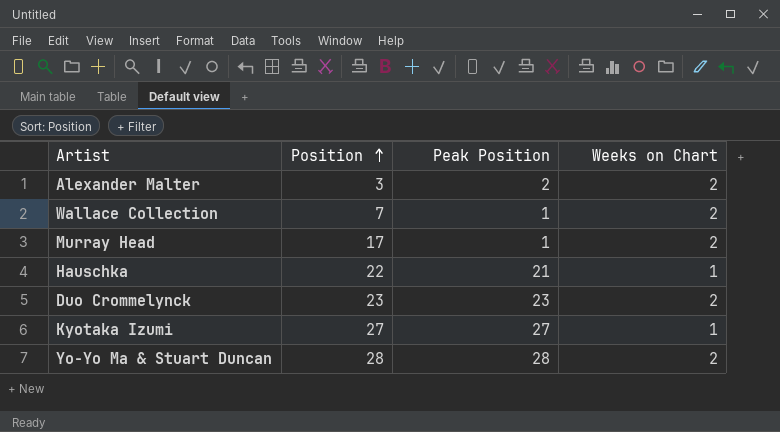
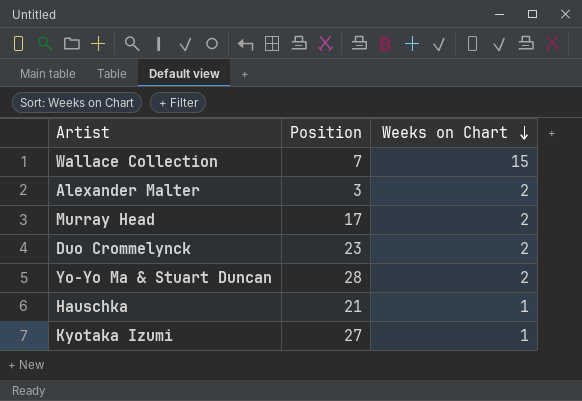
row order: Position ascending -> Weeks on Chart descending
column Peak Position | position: 3 -> none
Wallace Collection | Weeks on Chart: 2 -> 15
Hauschka | Position: 22 -> 21

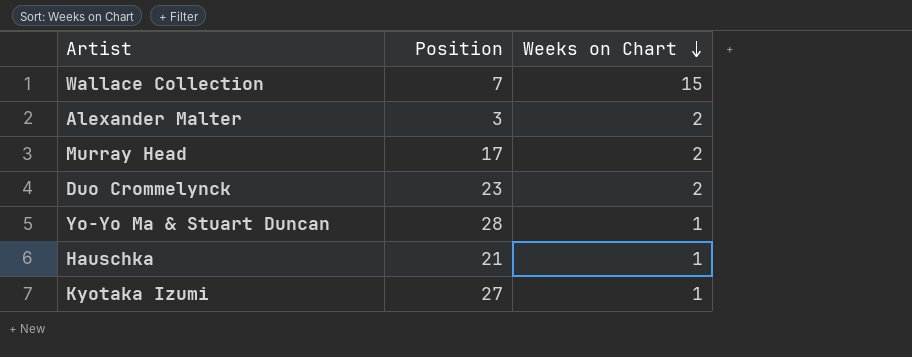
Yo-Yo Ma & Stuart Duncan | Weeks on Chart: 2 -> 1

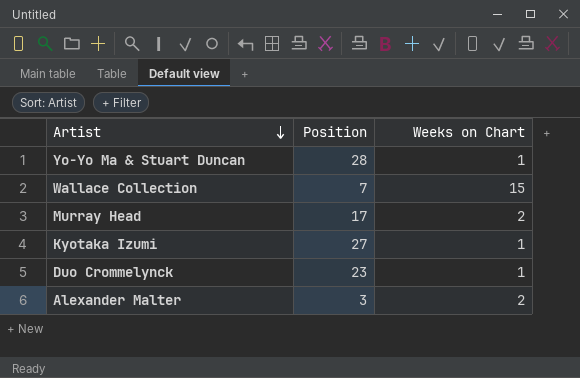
row order: Weeks on Chart descending -> Artist descending
row Hauschka: 21 | 1 -> none
Duo Crommelynck | Weeks on Chart: 2 -> 1

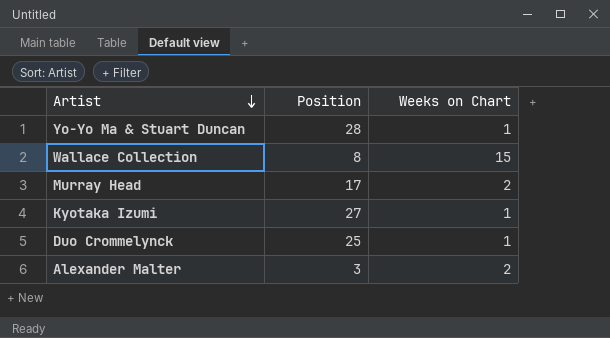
Wallace Collection | Position: 7 -> 8
Duo Crommelynck | Position: 23 -> 25

